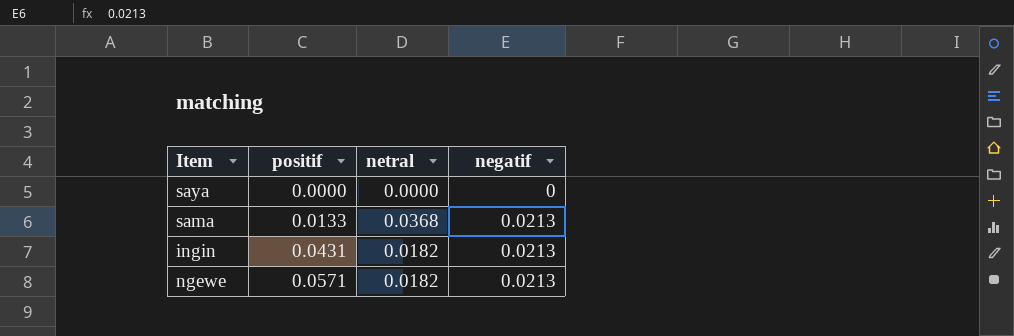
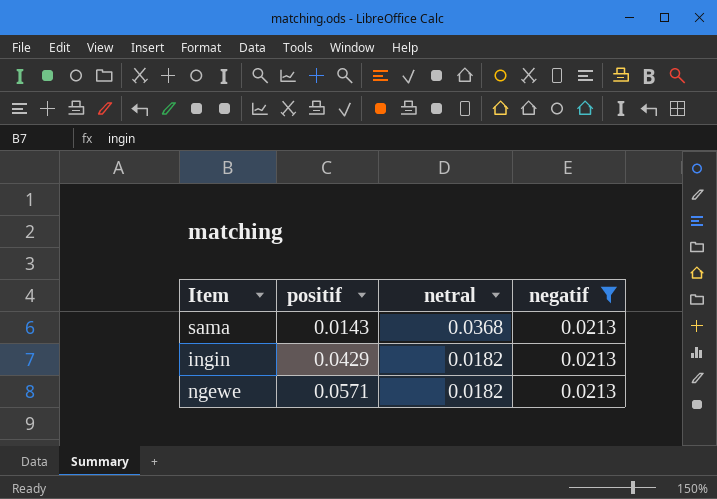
filter: none -> negatif = 0.0213
sama | positif: 0.0133 -> 0.0143
ingin | positif: 0.0431 -> 0.0429

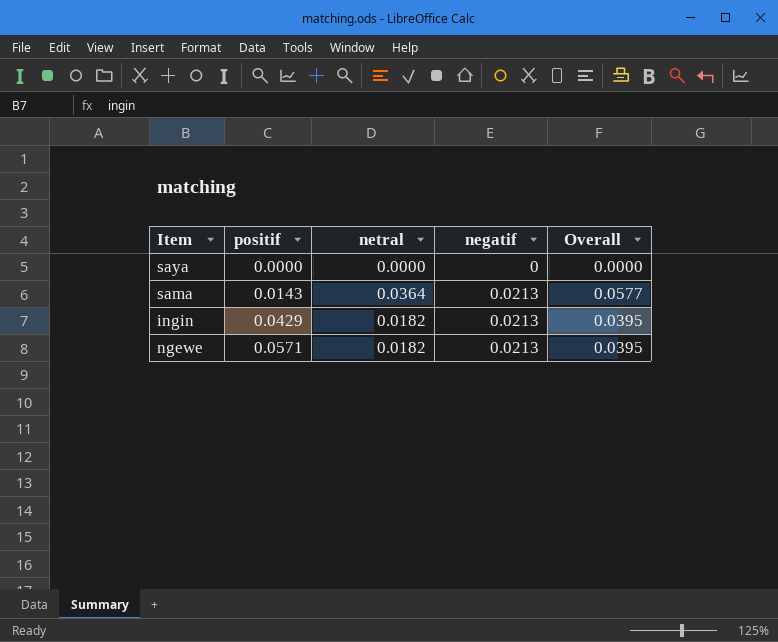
filter: negatif = 0.0213 -> none
column Overall | formula: none -> [netral] + [negatif]
sama | netral: 0.0368 -> 0.0364

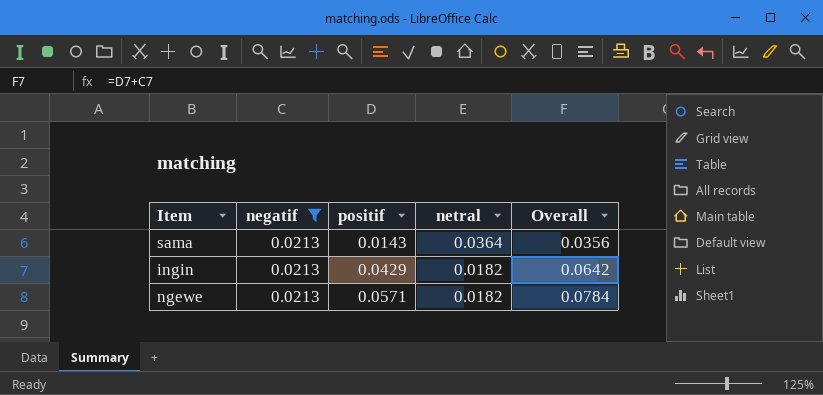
filter: none -> negatif = 0.0213
column negatif | position: 4 -> 2
column Overall | formula: [netral] + [negatif] -> [negatif] + [positif]

